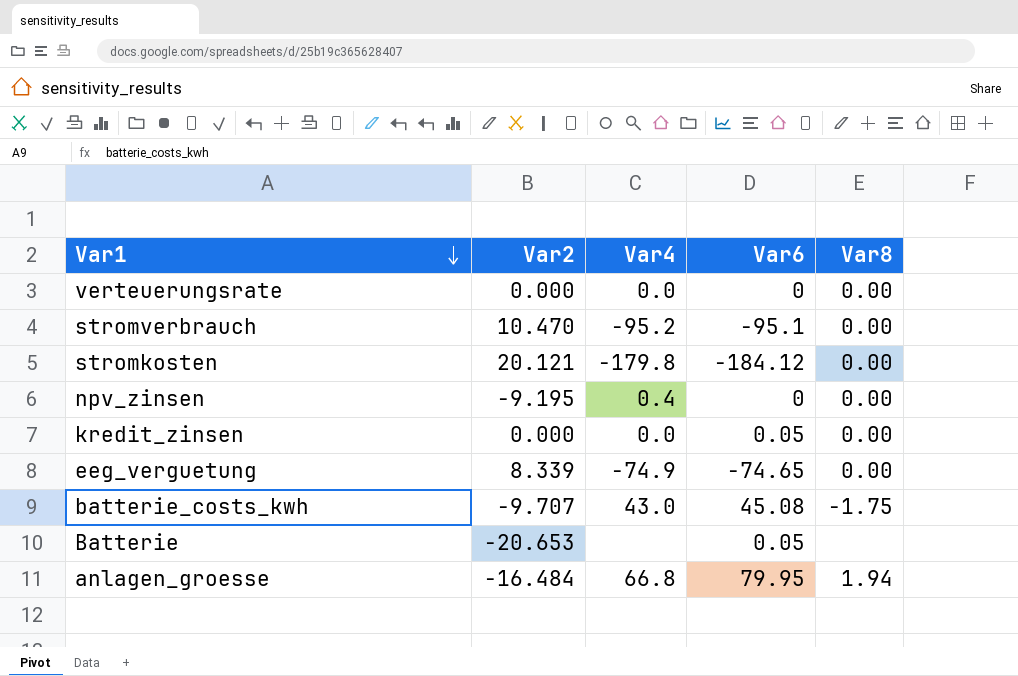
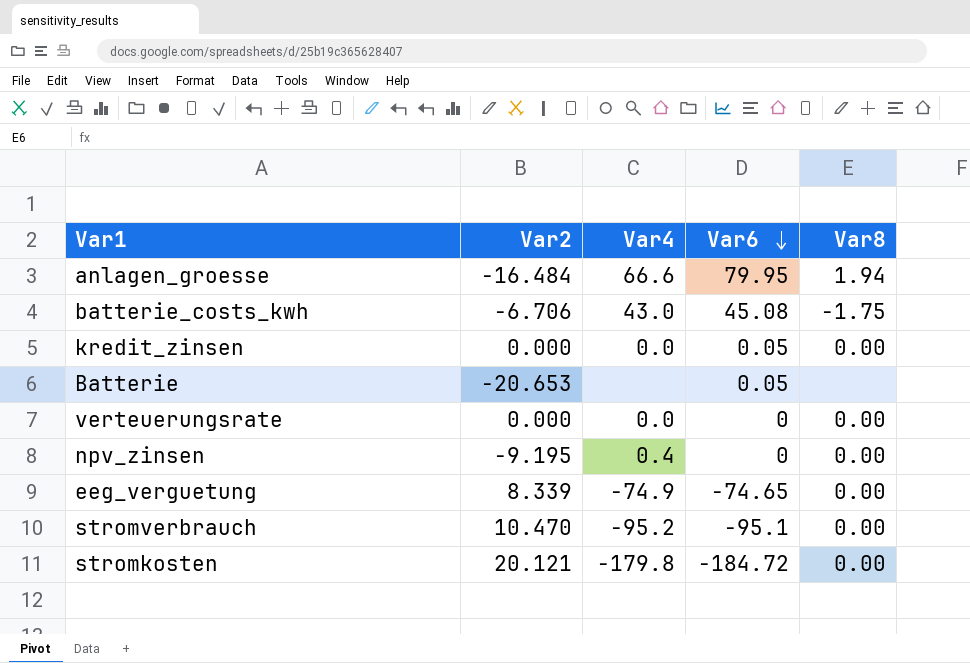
row order: Var1 descending -> Var6 descending
anlagen_groesse | Var4: 66.8 -> 66.6
batterie_costs_kwh | Var2: -9.707 -> -6.706
stromkosten | Var6: -184.12 -> -184.72

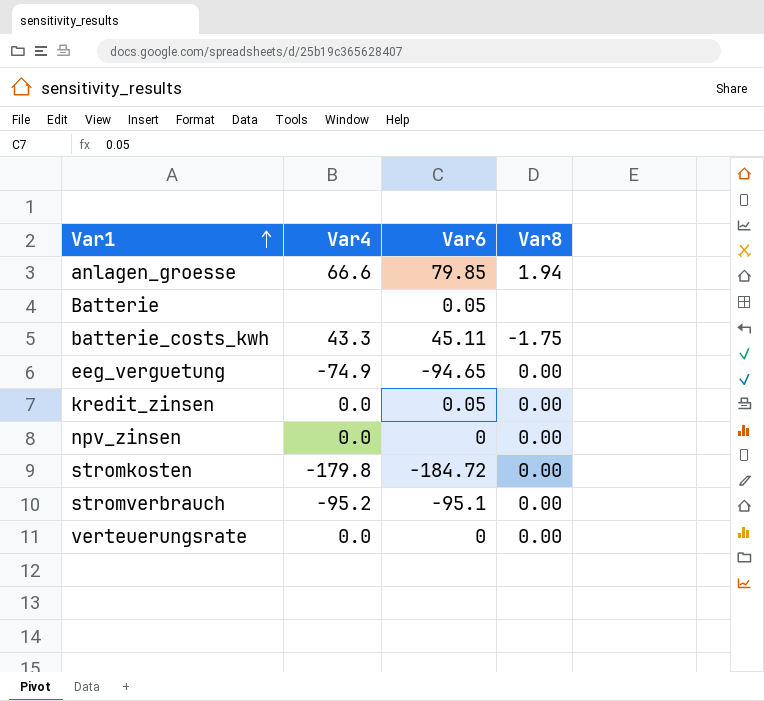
row order: Var6 descending -> Var1 ascending
column Var2 | position: 2 -> none
anlagen_groesse | Var6: 79.95 -> 79.85
batterie_costs_kwh | Var4: 43.0 -> 43.3
batterie_costs_kwh | Var6: 45.08 -> 45.11
eeg_verguetung | Var6: -74.65 -> -94.65
npv_zinsen | Var4: 0.4 -> 0.0

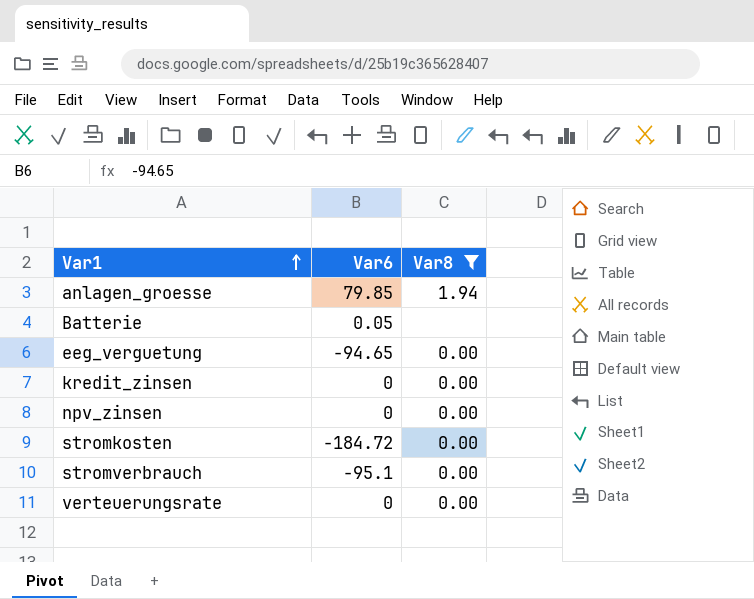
filter: none -> Var8 != -1.75
column Var4 | position: 2 -> none
kredit_zinsen | Var6: 0.05 -> 0

